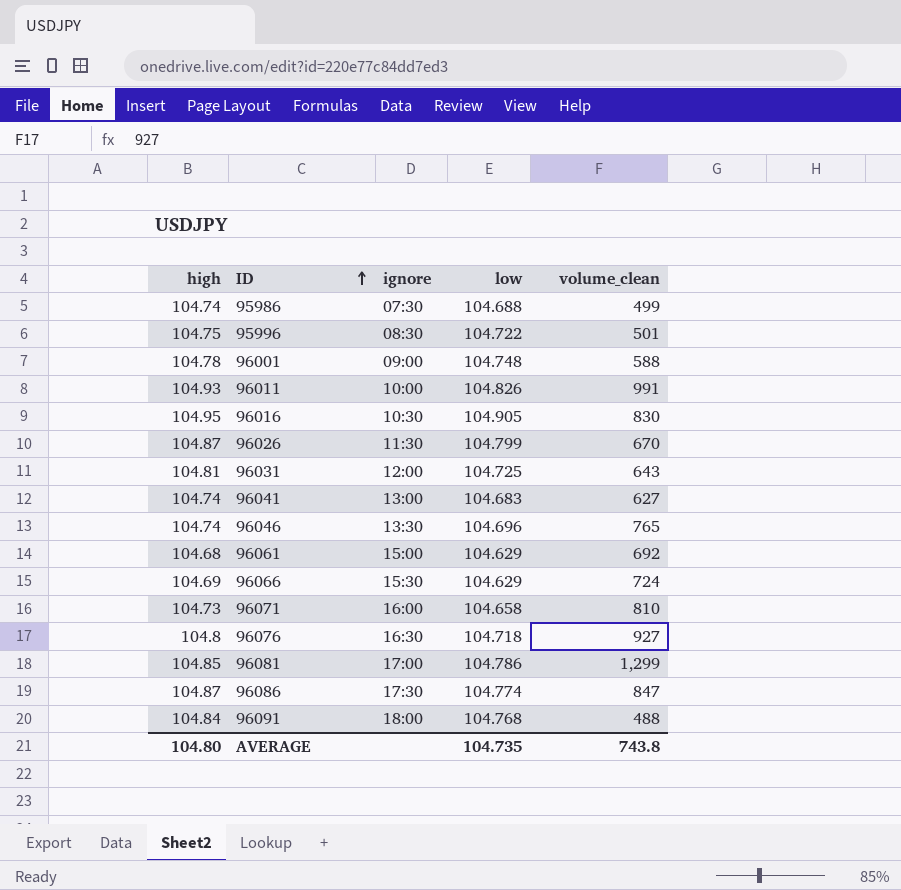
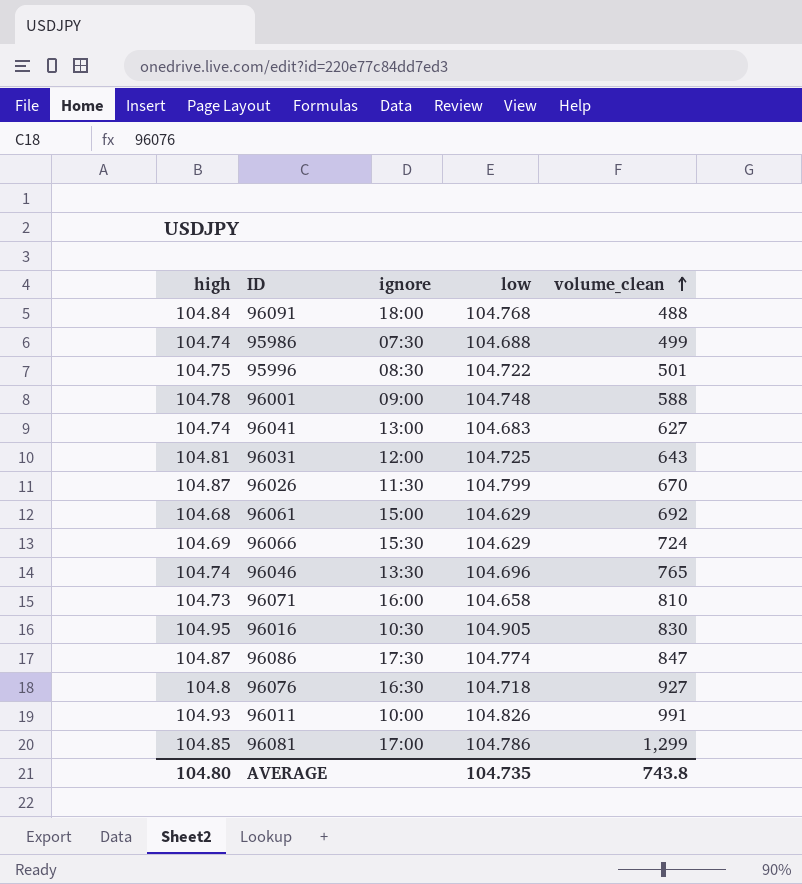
row order: ID ascending -> volume_clean ascending

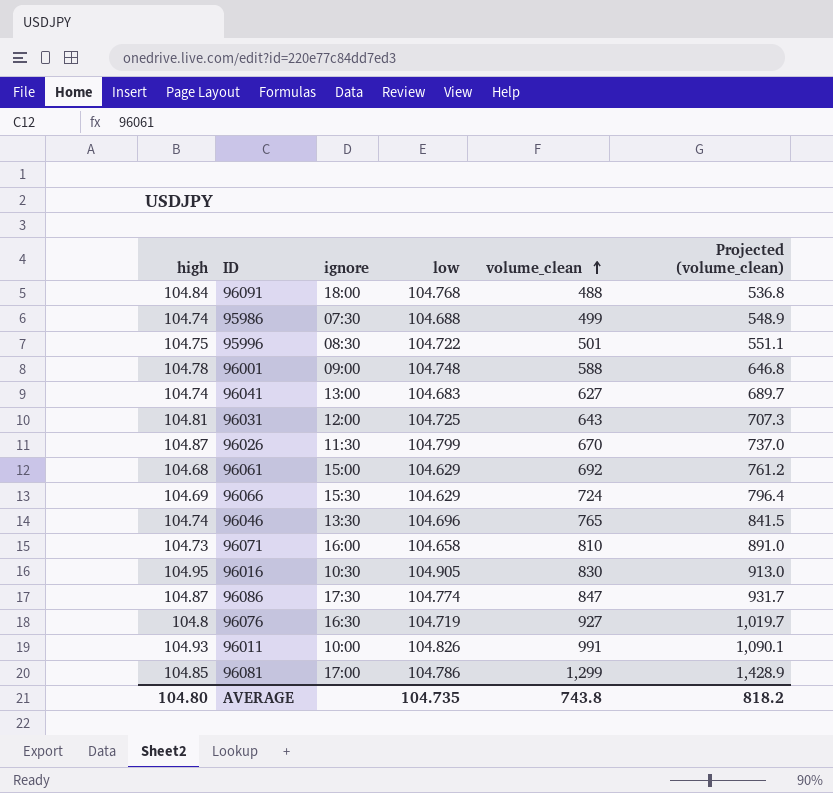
column Projected (volume_clean) | formula: none -> [volume_clean] * 1.1
96076 | low: 104.718 -> 104.719

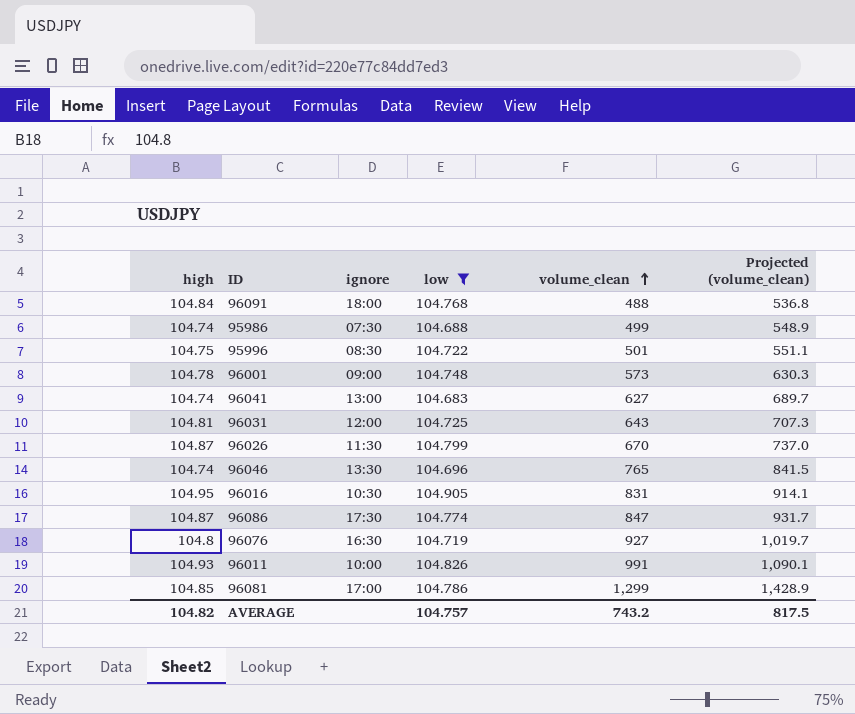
filter: none -> low >= 104.683
96001 | volume_clean: 588 -> 573
96001 | Projected (volume_clean): 646.8 -> 630.3
96016 | volume_clean: 830 -> 831
96016 | Projected (volume_clean): 913.0 -> 914.1
AVERAGE | high: 104.80 -> 104.82
AVERAGE | low: 104.735 -> 104.757
AVERAGE | volume_clean: 743.8 -> 743.2
AVERAGE | Projected (volume_clean): 818.2 -> 817.5

